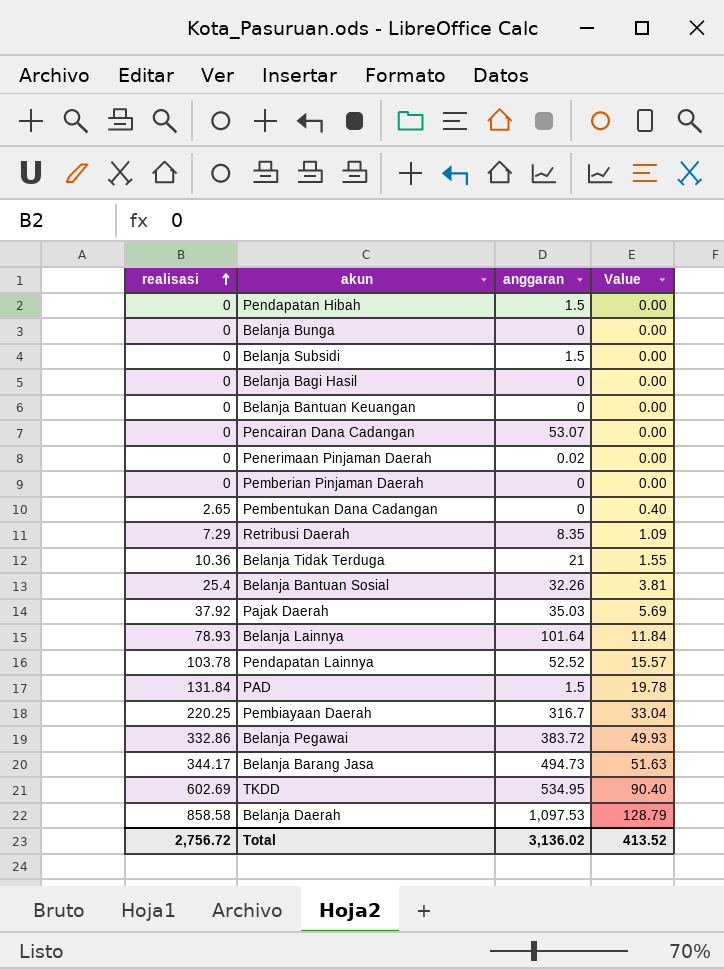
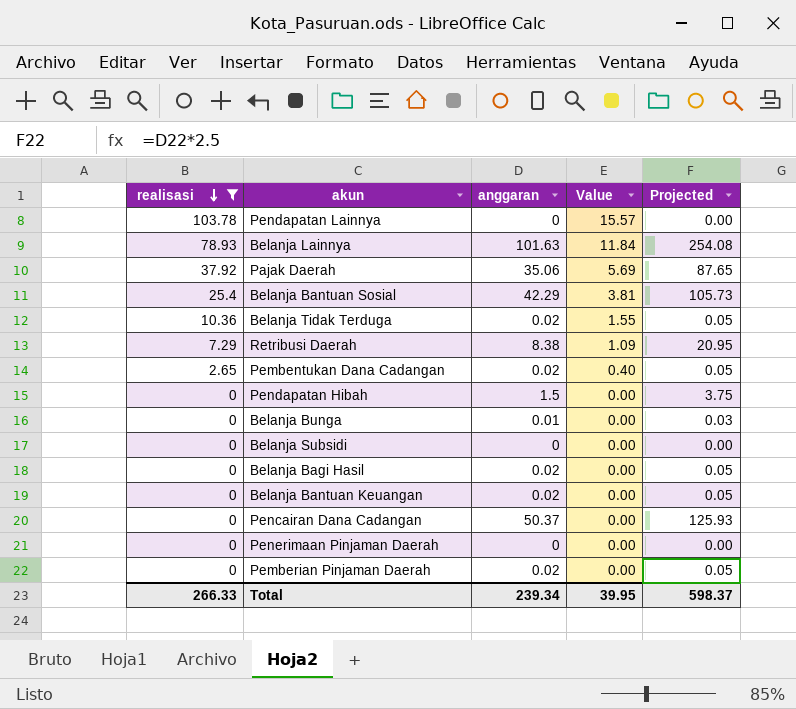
filter: none -> realisasi <= 103.78
row order: realisasi ascending -> realisasi descending
column Projected | formula: none -> [anggaran] * 2.5
Pendapatan Lainnya | anggaran: 52.52 -> 0
Belanja Lainnya | anggaran: 101.64 -> 101.63
Pajak Daerah | anggaran: 35.03 -> 35.06
Belanja Bantuan Sosial | anggaran: 32.26 -> 42.29
Belanja Tidak Terduga | anggaran: 21 -> 0.02
Retribusi Daerah | anggaran: 8.35 -> 8.38
Pembentukan Dana Cadangan | anggaran: 0 -> 0.02
Belanja Bunga | anggaran: 0 -> 0.01
Belanja Subsidi | anggaran: 1.5 -> 0
Belanja Bagi Hasil | anggaran: 0 -> 0.02
Belanja Bantuan Keuangan | anggaran: 0 -> 0.02
Pencairan Dana Cadangan | anggaran: 53.07 -> 50.37
Penerimaan Pinjaman Daerah | anggaran: 0.02 -> 0
Pemberian Pinjaman Daerah | anggaran: 0 -> 0.02
Total | realisasi: 2,756.72 -> 266.33
Total | anggaran: 3,136.02 -> 239.34
Total | Value: 413.52 -> 39.95

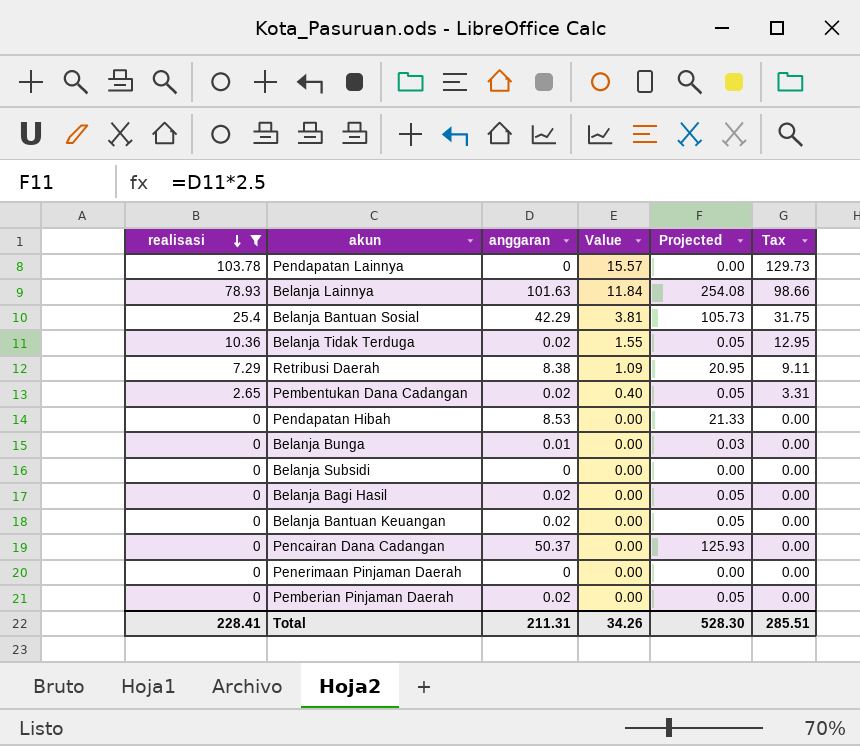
column Tax | formula: none -> [realisasi] * 1.25
row Pajak Daerah: 37.92 | 35.06 | 5.69 | 87.65 -> none
Pendapatan Hibah | anggaran: 1.5 -> 8.53
Pendapatan Hibah | Projected: 3.75 -> 21.33
Total | realisasi: 266.33 -> 228.41
Total | anggaran: 239.34 -> 211.31
Total | Value: 39.95 -> 34.26
Total | Projected: 598.37 -> 528.30

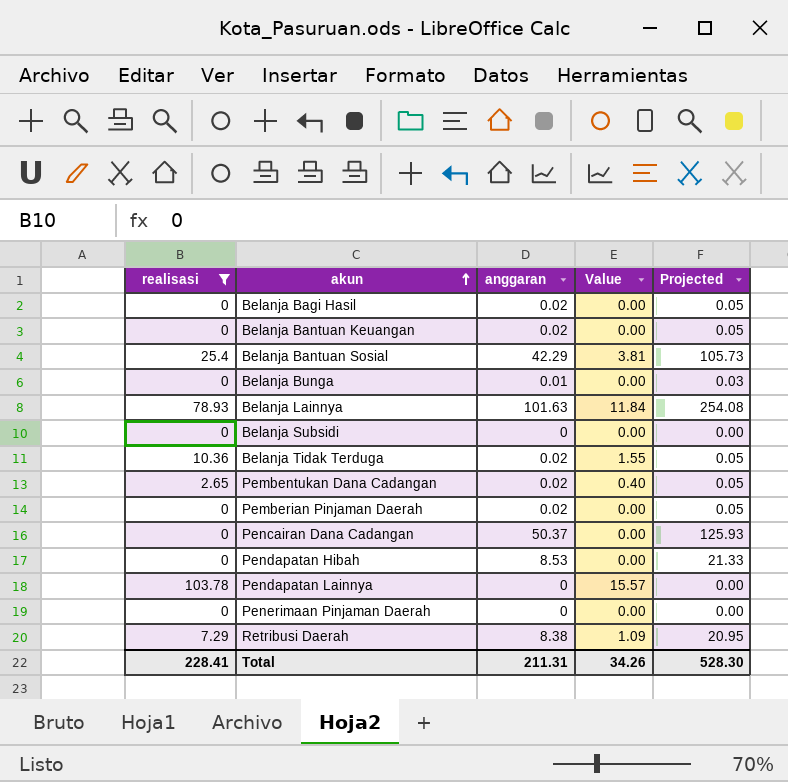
row order: realisasi descending -> akun ascending
column Tax | formula: [realisasi] * 1.25 -> none

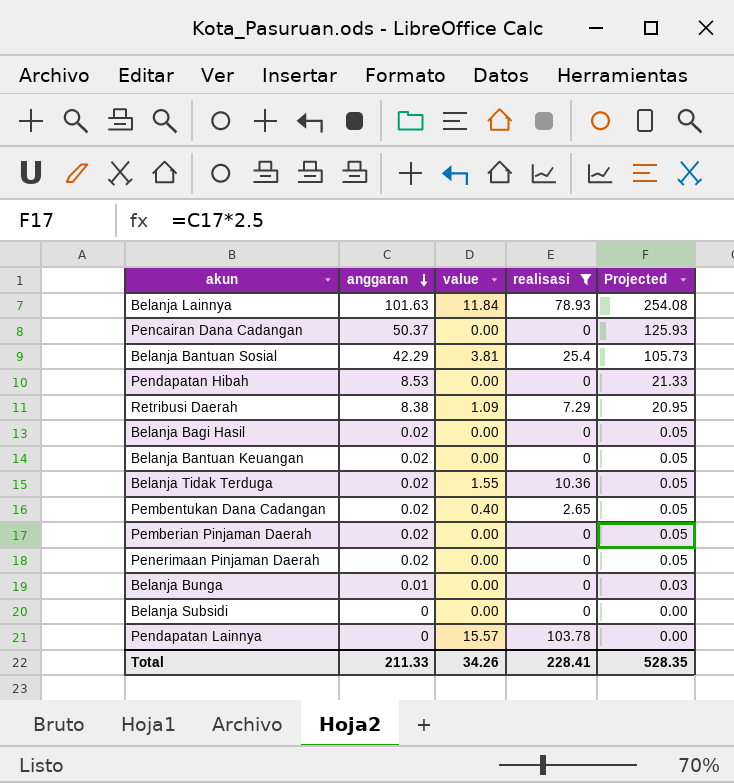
row order: akun ascending -> anggaran descending
column name: Value -> value
column realisasi | position: 1 -> 4
Penerimaan Pinjaman Daerah | anggaran: 0 -> 0.02
Penerimaan Pinjaman Daerah | Projected: 0.00 -> 0.05
Total | anggaran: 211.31 -> 211.33
Total | Projected: 528.30 -> 528.35

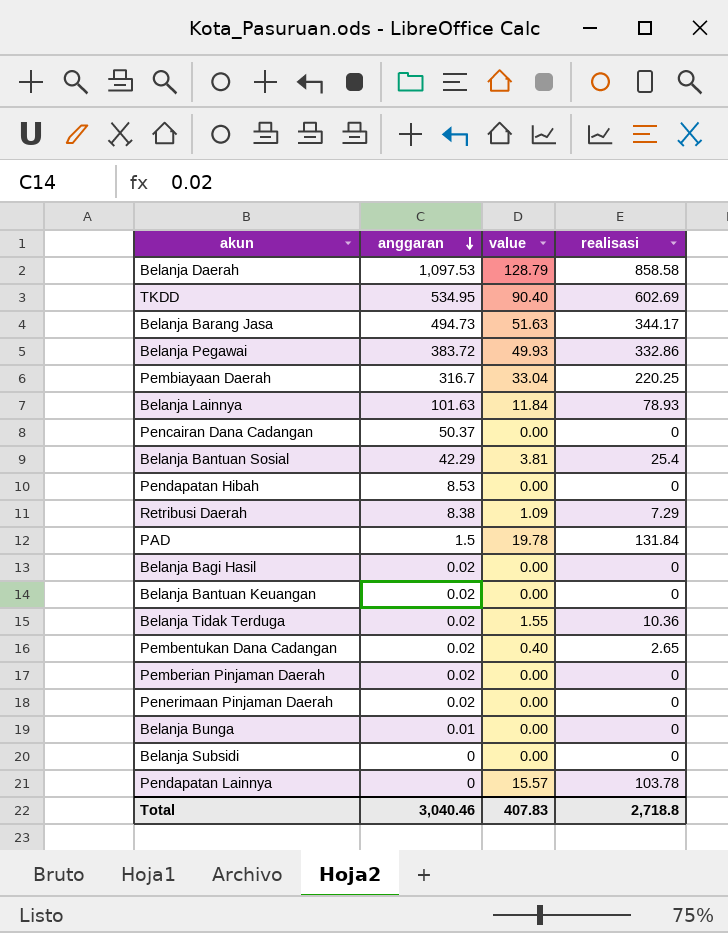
filter: realisasi <= 103.78 -> none
column Projected | formula: [anggaran] * 2.5 -> none
Total | anggaran: 211.33 -> 3,040.46
Total | value: 34.26 -> 407.83
Total | realisasi: 228.41 -> 2,718.8

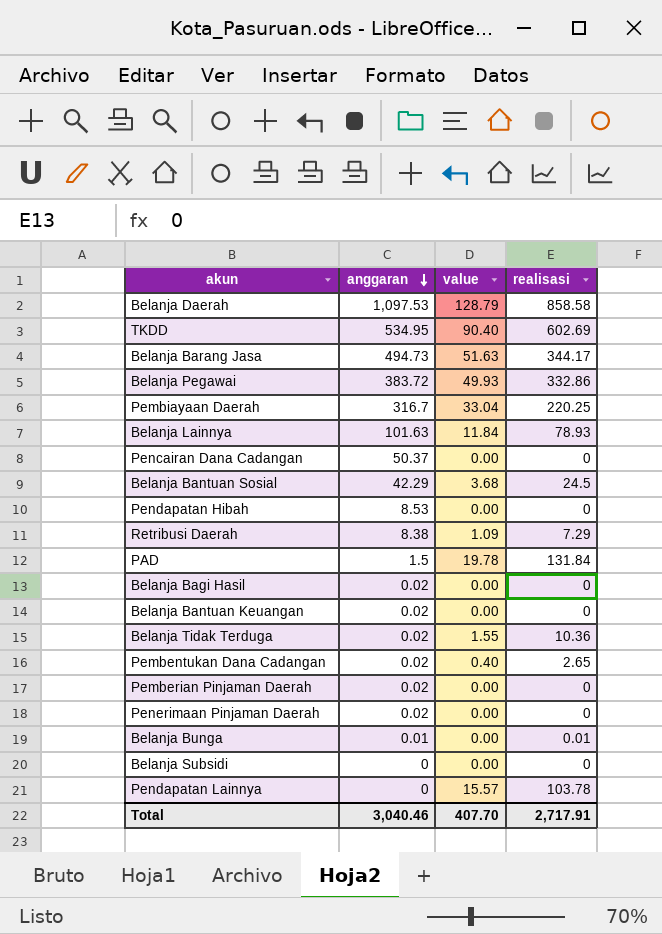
Belanja Bantuan Sosial | value: 3.81 -> 3.68
Belanja Bantuan Sosial | realisasi: 25.4 -> 24.5
Belanja Bunga | realisasi: 0 -> 0.01
Total | value: 407.83 -> 407.70
Total | realisasi: 2,718.8 -> 2,717.91

